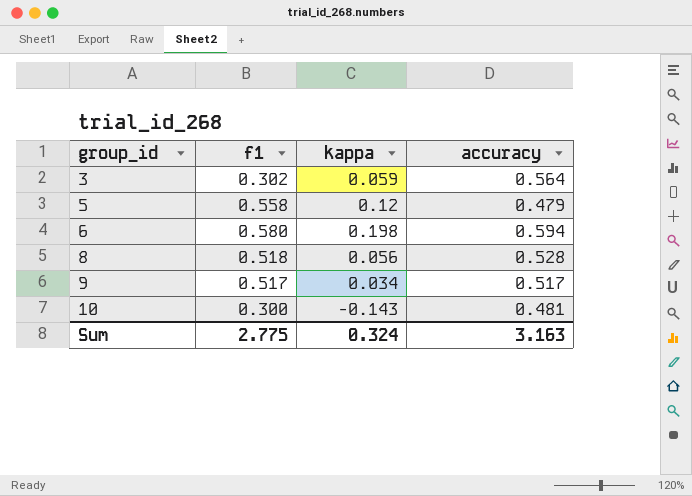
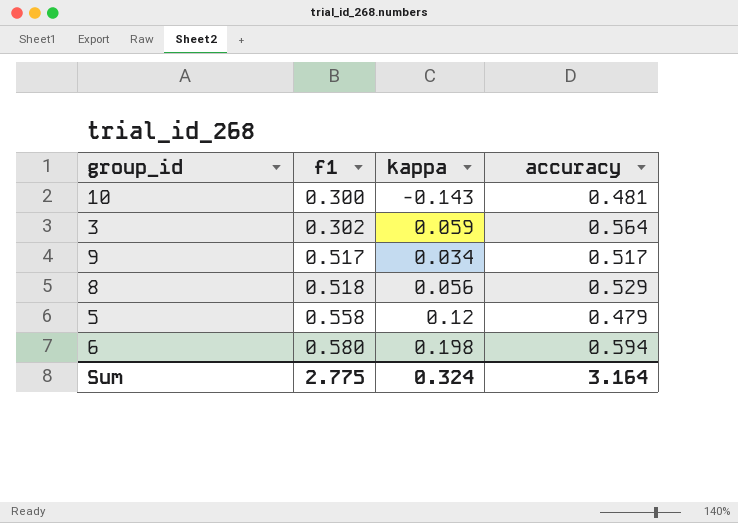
row order: group_id ascending -> f1 ascending
8 | accuracy: 0.528 -> 0.529
Sum | accuracy: 3.163 -> 3.164

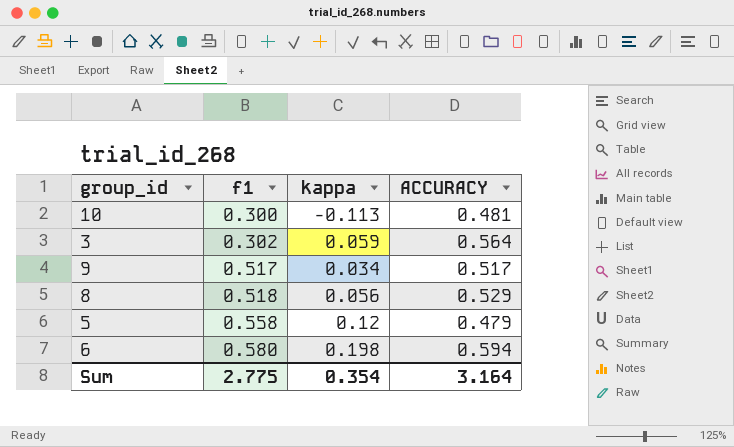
column name: accuracy -> ACCURACY
10 | kappa: -0.143 -> -0.113
Sum | kappa: 0.324 -> 0.354

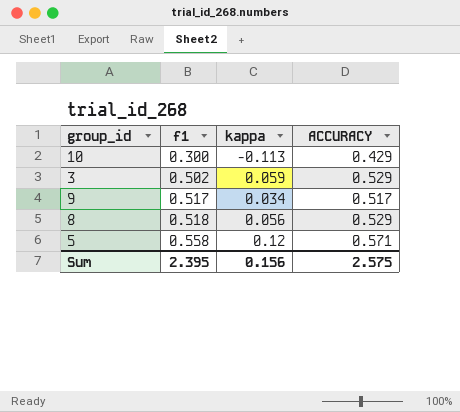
row 6: 0.580 | 0.198 | 0.594 -> none
10 | ACCURACY: 0.481 -> 0.429
3 | f1: 0.302 -> 0.502
3 | ACCURACY: 0.564 -> 0.529
5 | ACCURACY: 0.479 -> 0.571
Sum | f1: 2.775 -> 2.395
Sum | kappa: 0.354 -> 0.156
Sum | ACCURACY: 3.164 -> 2.575

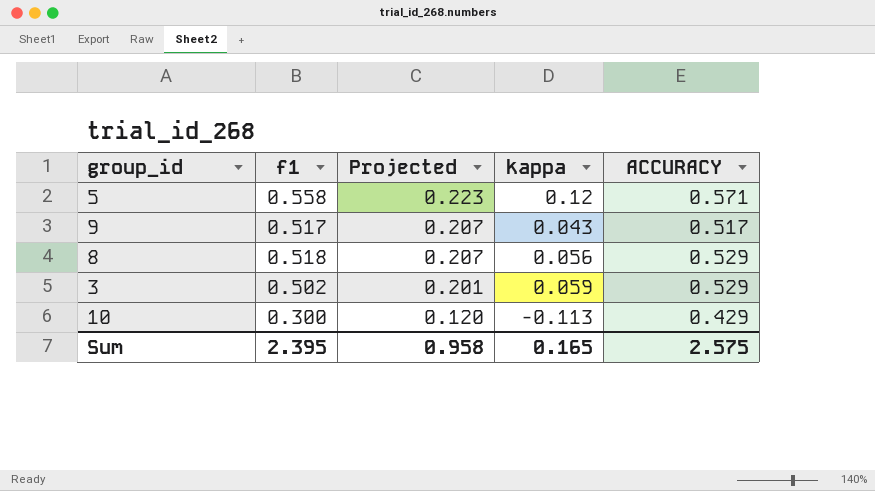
row order: f1 ascending -> Projected descending
column Projected | formula: none -> [f1] * 0.4
9 | kappa: 0.034 -> 0.043
Sum | kappa: 0.156 -> 0.165

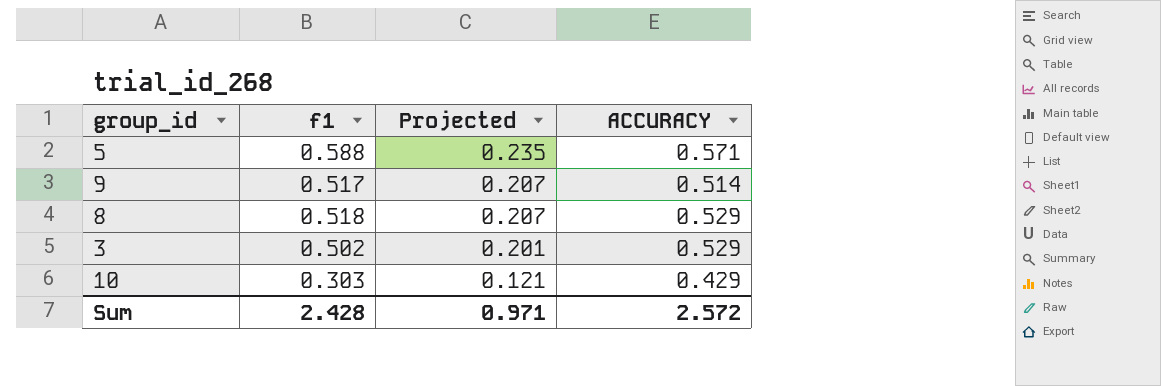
column kappa | position: 4 -> none
5 | f1: 0.558 -> 0.588
5 | Projected: 0.223 -> 0.235
9 | ACCURACY: 0.517 -> 0.514
10 | f1: 0.300 -> 0.303
10 | Projected: 0.120 -> 0.121
Sum | f1: 2.395 -> 2.428
Sum | Projected: 0.958 -> 0.971
Sum | ACCURACY: 2.575 -> 2.572

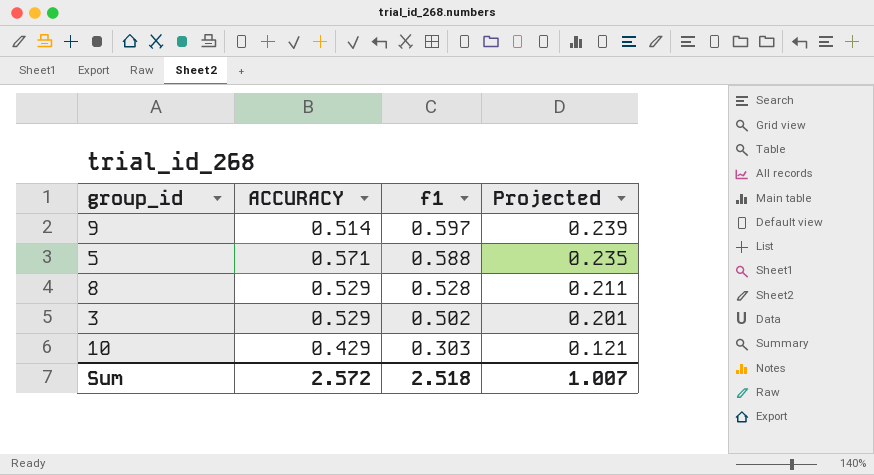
row order: Projected descending -> f1 descending
column ACCURACY | position: 4 -> 2
9 | f1: 0.517 -> 0.597
9 | Projected: 0.207 -> 0.239
8 | f1: 0.518 -> 0.528
8 | Projected: 0.207 -> 0.211
Sum | f1: 2.428 -> 2.518
Sum | Projected: 0.971 -> 1.007

